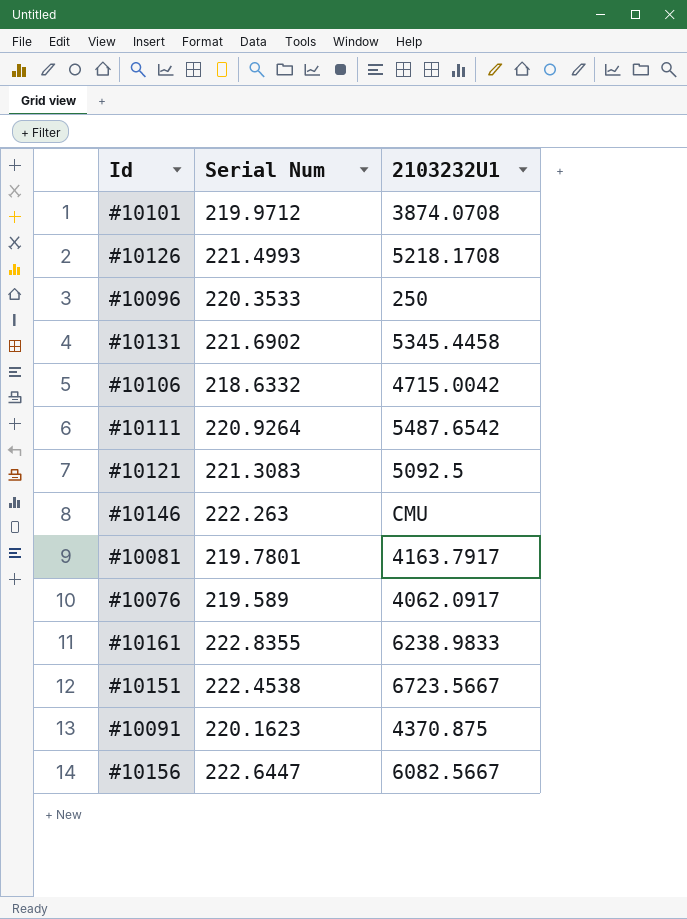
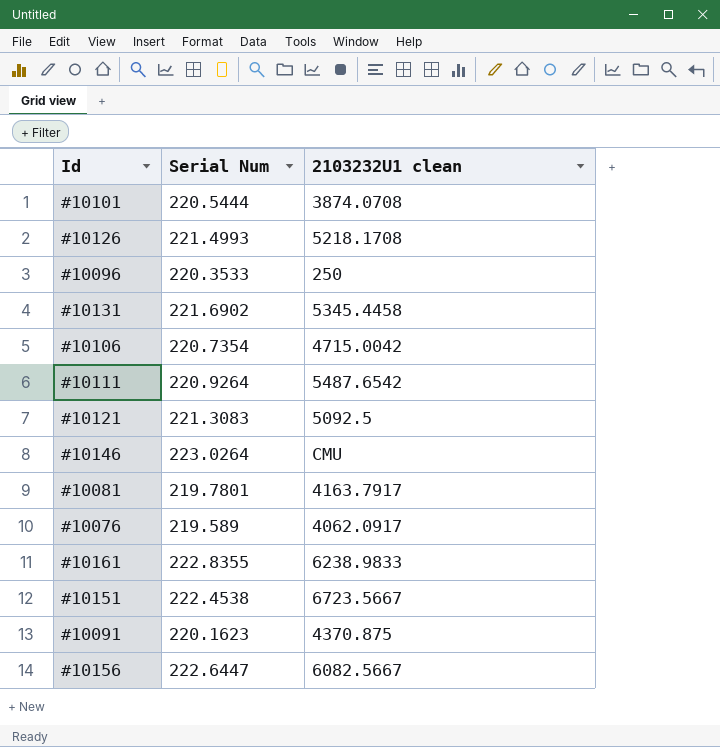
column name: 2103232U1 -> 2103232U1 clean
#10101 | Serial Num: 219.9712 -> 220.5444
#10106 | Serial Num: 218.6332 -> 220.7354
#10146 | Serial Num: 222.263 -> 223.0264

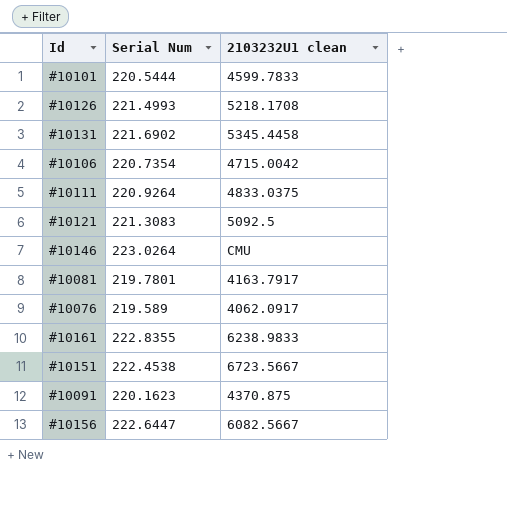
row #10096: 220.3533 | 250 -> none
#10101 | 2103232U1 clean: 3874.0708 -> 4599.7833
#10111 | 2103232U1 clean: 5487.6542 -> 4833.0375

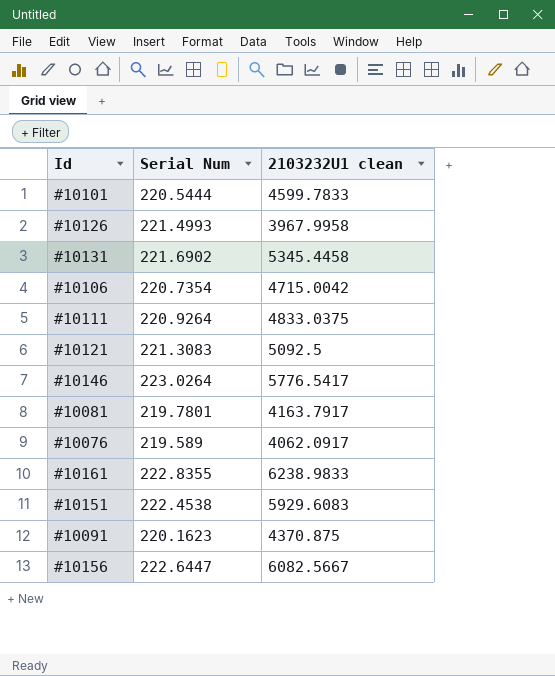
#10126 | 2103232U1 clean: 5218.1708 -> 3967.9958
#10146 | 2103232U1 clean: CMU -> 5776.5417
#10151 | 2103232U1 clean: 6723.5667 -> 5929.6083

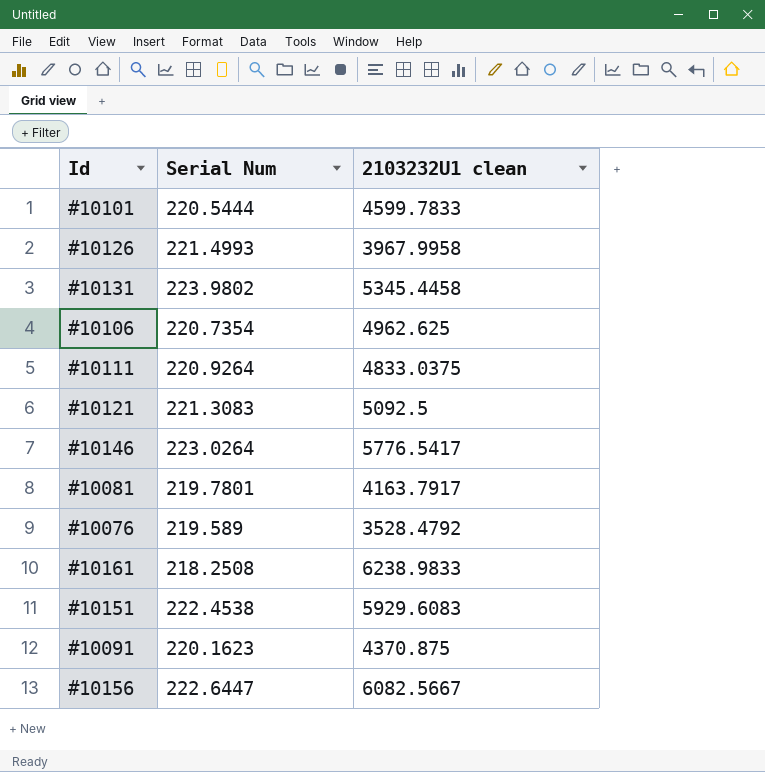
#10131 | Serial Num: 221.6902 -> 223.9802
#10106 | 2103232U1 clean: 4715.0042 -> 4962.625
#10076 | 2103232U1 clean: 4062.0917 -> 3528.4792
#10161 | Serial Num: 222.8355 -> 218.2508

